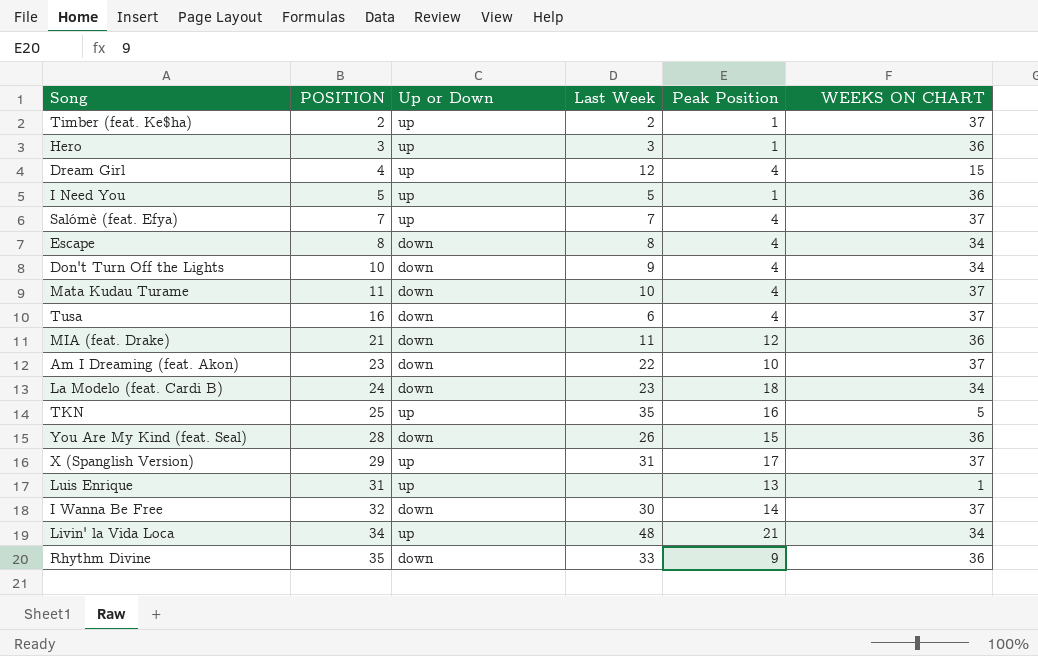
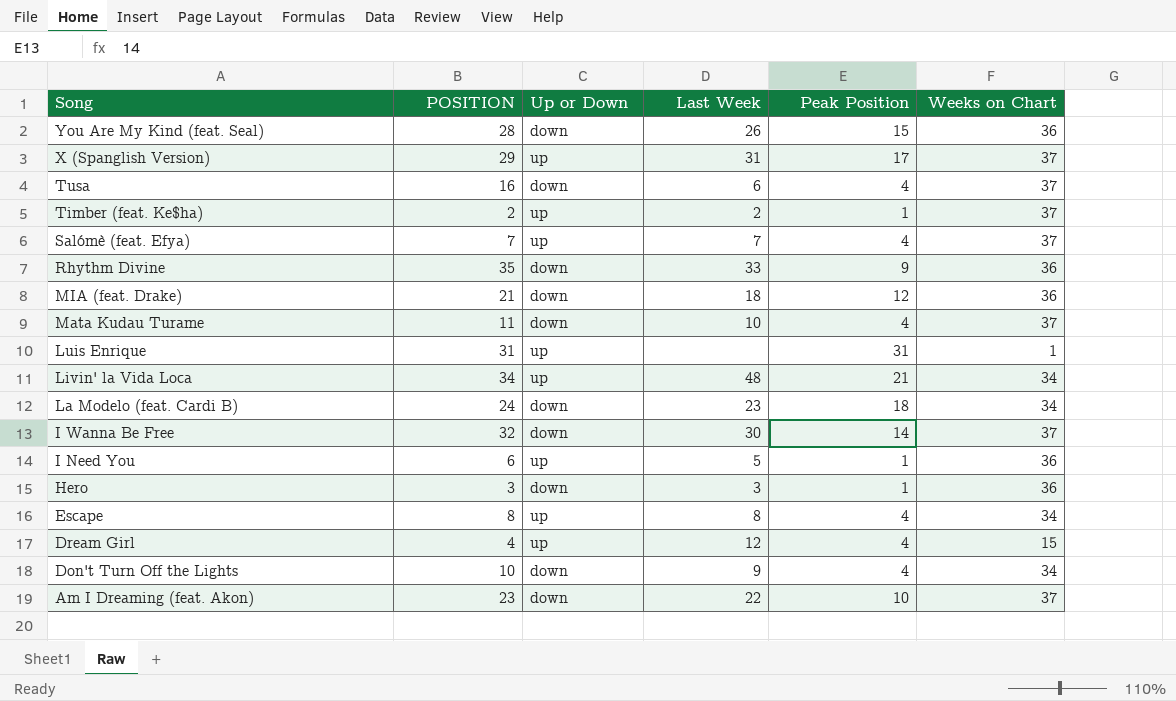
row order: POSITION ascending -> Song descending
column name: WEEKS ON CHART -> Weeks on Chart
row TKN: 25 | up | 35 | 16 | 5 -> none
MIA (feat. Drake) | Last Week: 11 -> 18
Luis Enrique | Peak Position: 13 -> 31
I Need You | POSITION: 5 -> 6
Hero | Up or Down: up -> down
Escape | Up or Down: down -> up

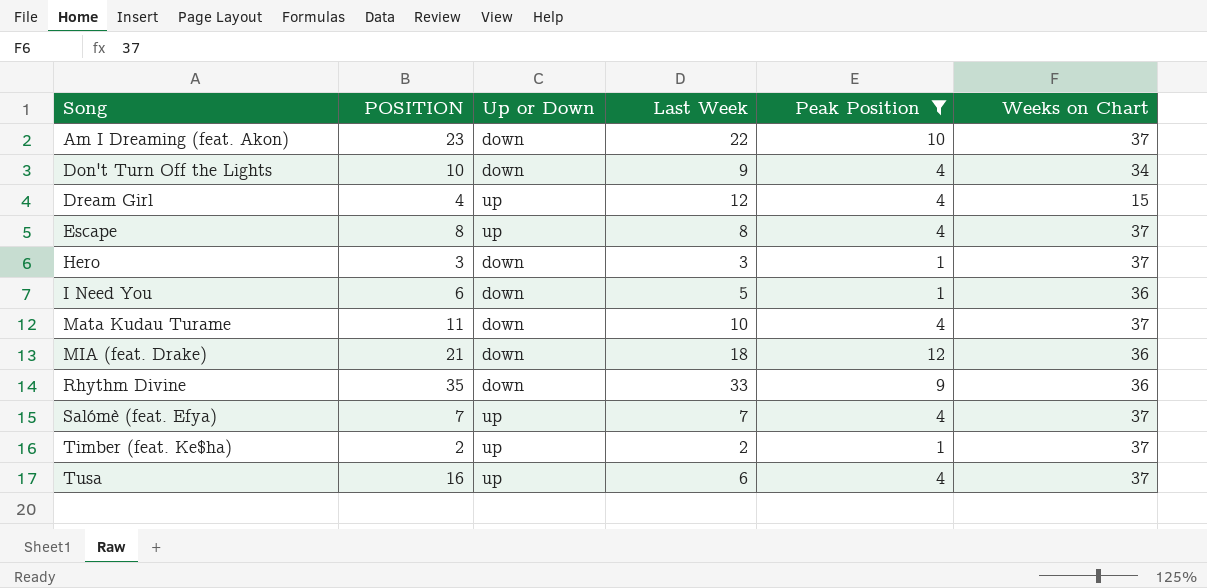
filter: none -> Peak Position <= 12
row order: Song descending -> Song ascending
Escape | Weeks on Chart: 34 -> 37
Hero | Weeks on Chart: 36 -> 37
I Need You | Up or Down: up -> down
Tusa | Up or Down: down -> up

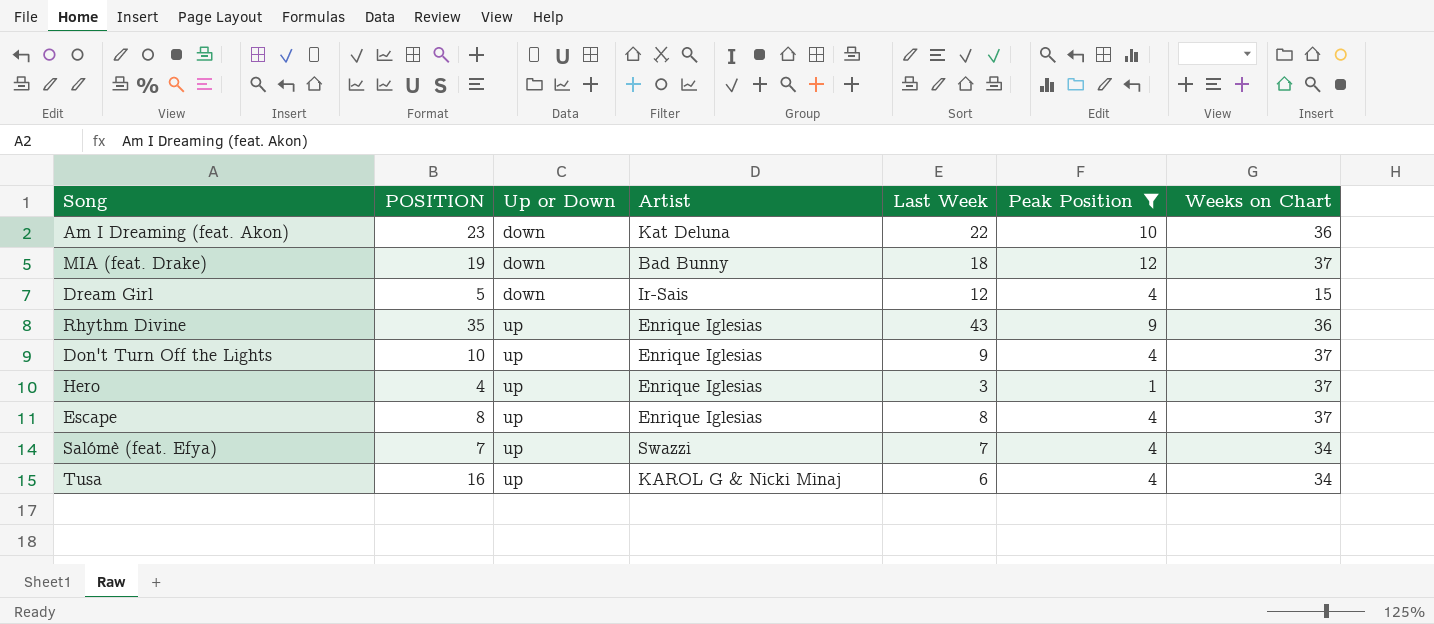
row order: Song ascending -> Up or Down ascending
column Artist | position: none -> 4
row I Need You: 6 | down | 5 | 1 | 36 -> none
row Mata Kudau Turame: 11 | down | 10 | 4 | 37 -> none
row Timber (feat. Ke$ha): 2 | up | 2 | 1 | 37 -> none
Am I Dreaming (feat. Akon) | Weeks on Chart: 37 -> 36
MIA (feat. Drake) | POSITION: 21 -> 19
MIA (feat. Drake) | Weeks on Chart: 36 -> 37
Dream Girl | POSITION: 4 -> 5
Dream Girl | Up or Down: up -> down
Rhythm Divine | Up or Down: down -> up
Rhythm Divine | Last Week: 33 -> 43
Don't Turn Off the Lights | Up or Down: down -> up
Don't Turn Off the Lights | Weeks on Chart: 34 -> 37
Hero | POSITION: 3 -> 4
Hero | Up or Down: down -> up
Salómè (feat. Efya) | Weeks on Chart: 37 -> 34
Tusa | Weeks on Chart: 37 -> 34

